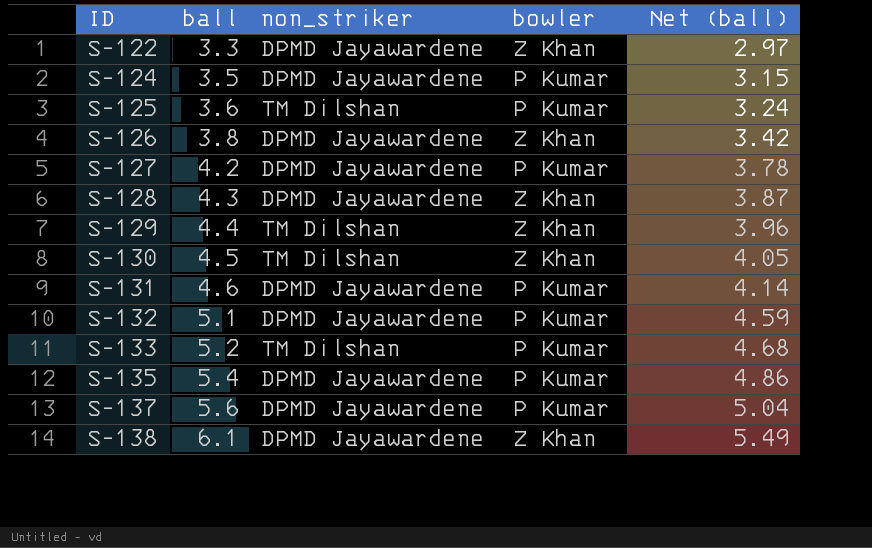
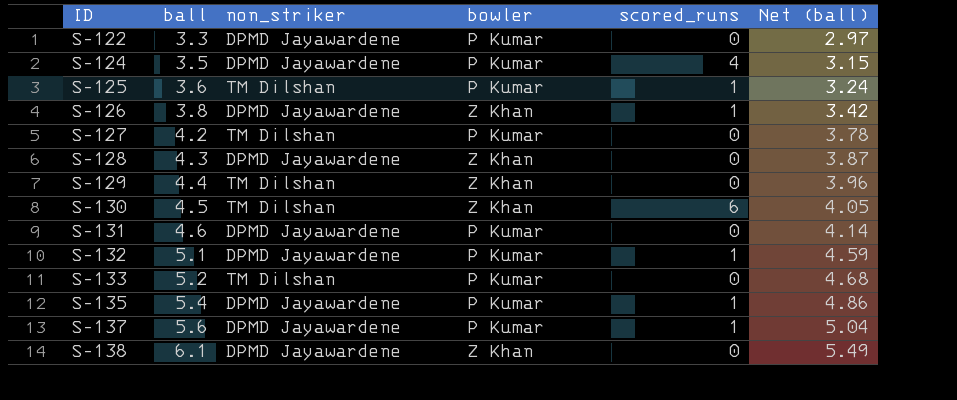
column scored_runs | position: none -> 5
S-122 | bowler: Z Khan -> P Kumar
S-127 | non_striker: DPMD Jayawardene -> TM Dilshan

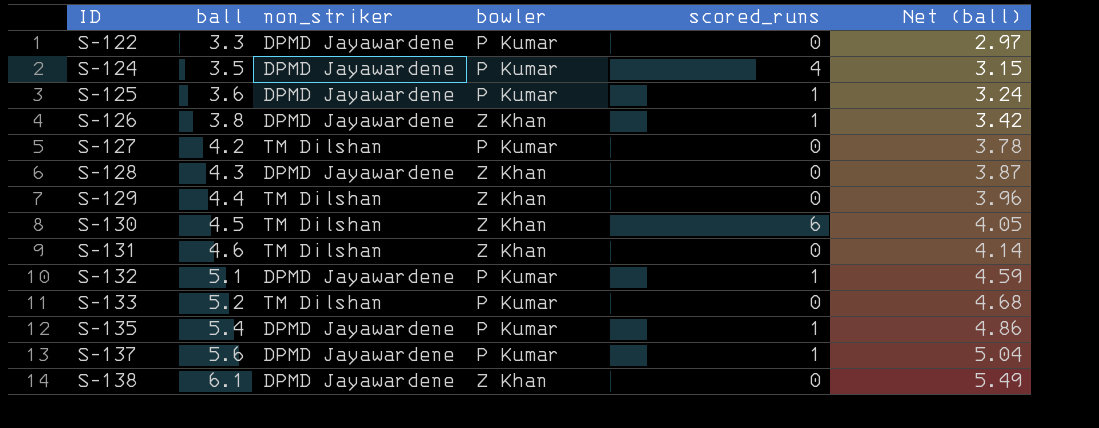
S-125 | non_striker: TM Dilshan -> DPMD Jayawardene
S-131 | non_striker: DPMD Jayawardene -> TM Dilshan
S-131 | bowler: P Kumar -> Z Khan

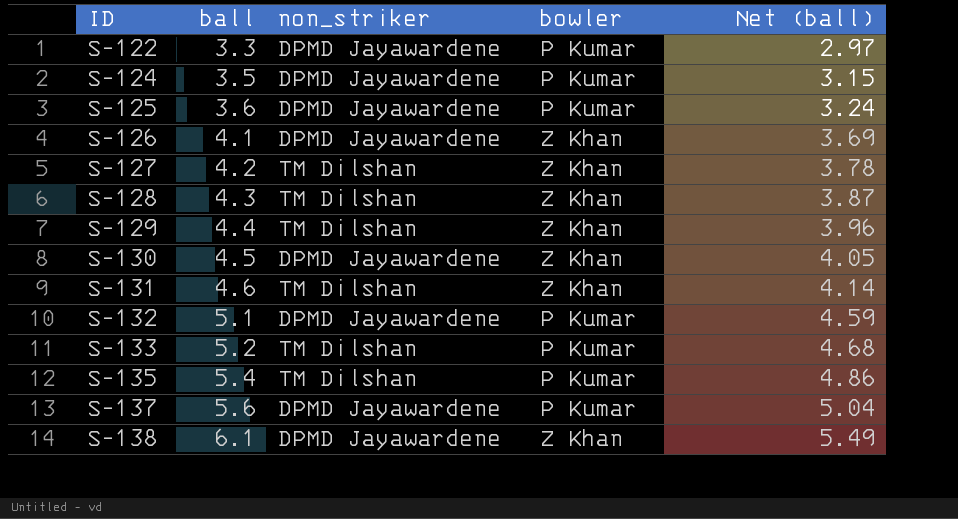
column scored_runs | position: 5 -> none
S-126 | ball: 3.8 -> 4.1
S-126 | Net (ball): 3.42 -> 3.69
S-127 | bowler: P Kumar -> Z Khan
S-128 | non_striker: DPMD Jayawardene -> TM Dilshan
S-130 | non_striker: TM Dilshan -> DPMD Jayawardene
S-135 | non_striker: DPMD Jayawardene -> TM Dilshan

